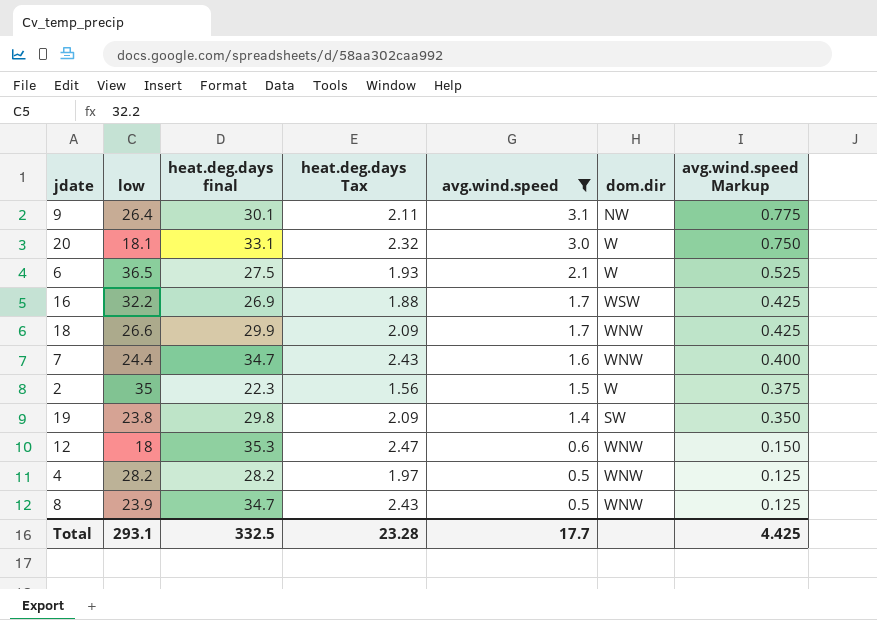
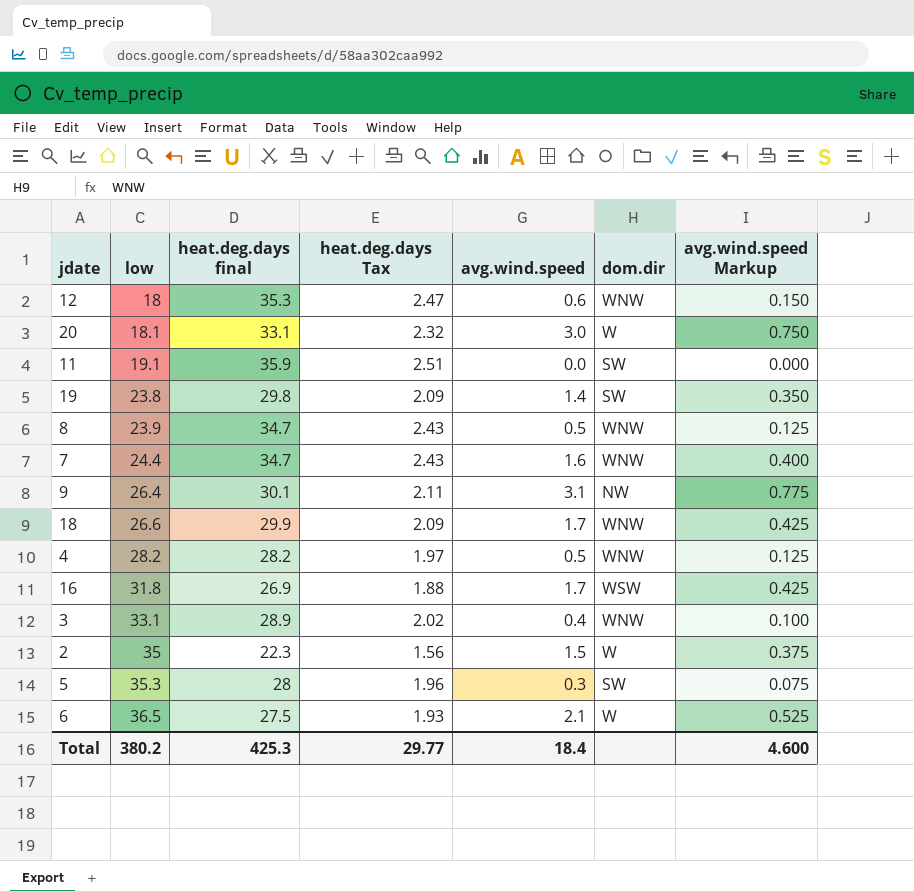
filter: avg.wind.speed >= 0.5 -> none
row order: avg.wind.speed descending -> low ascending
16 | low: 32.2 -> 31.8
Total | low: 293.1 -> 380.2
Total | heat.deg.days final: 332.5 -> 425.3
Total | heat.deg.days Tax: 23.28 -> 29.77
Total | avg.wind.speed: 17.7 -> 18.4
Total | avg.wind.speed Markup: 4.425 -> 4.600

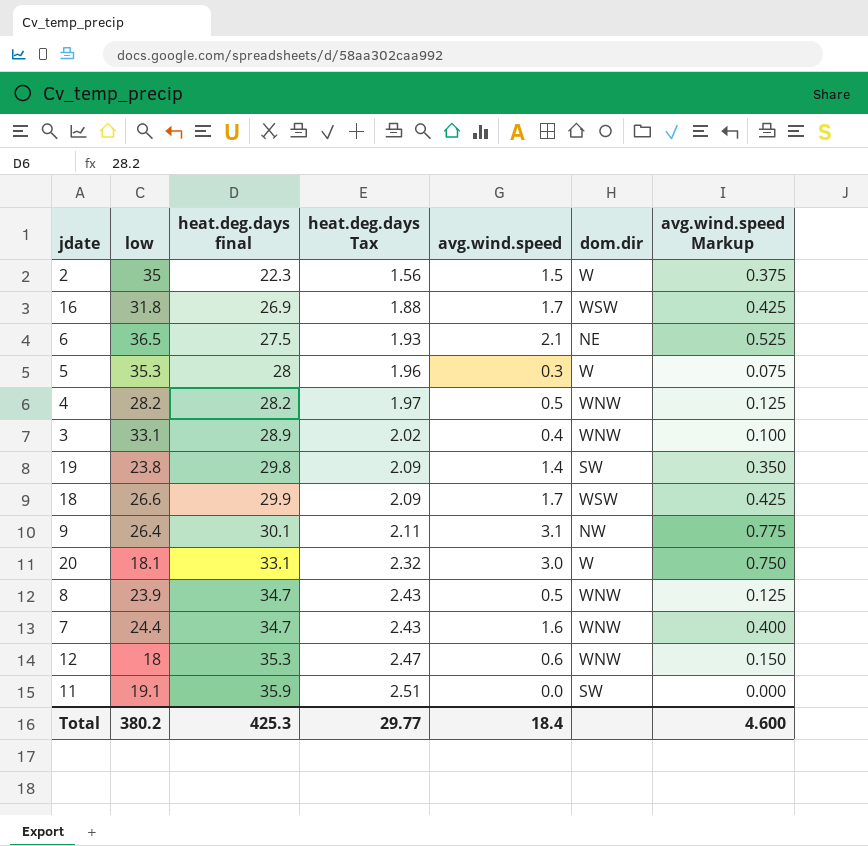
row order: low ascending -> heat.deg.days final ascending
6 | dom.dir: W -> NE
5 | dom.dir: SW -> W
18 | dom.dir: WNW -> WSW

